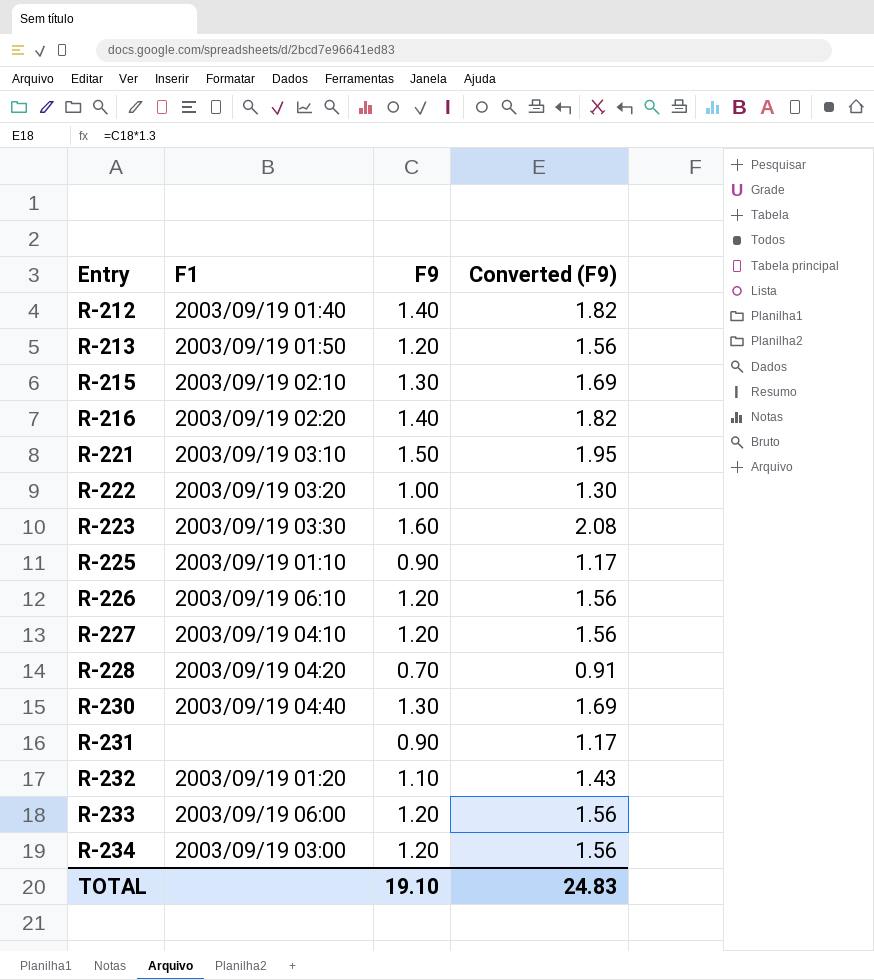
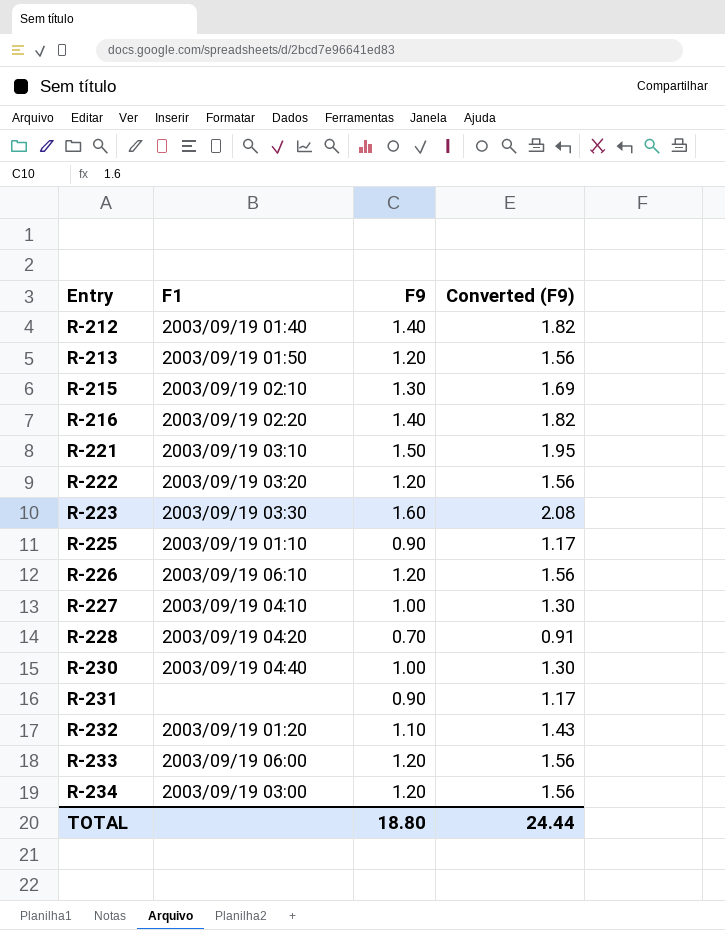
R-222 | F9: 1.00 -> 1.20
R-222 | Converted (F9): 1.30 -> 1.56
R-227 | F9: 1.20 -> 1.00
R-227 | Converted (F9): 1.56 -> 1.30
R-230 | F9: 1.30 -> 1.00
R-230 | Converted (F9): 1.69 -> 1.30
TOTAL | F9: 19.10 -> 18.80
TOTAL | Converted (F9): 24.83 -> 24.44

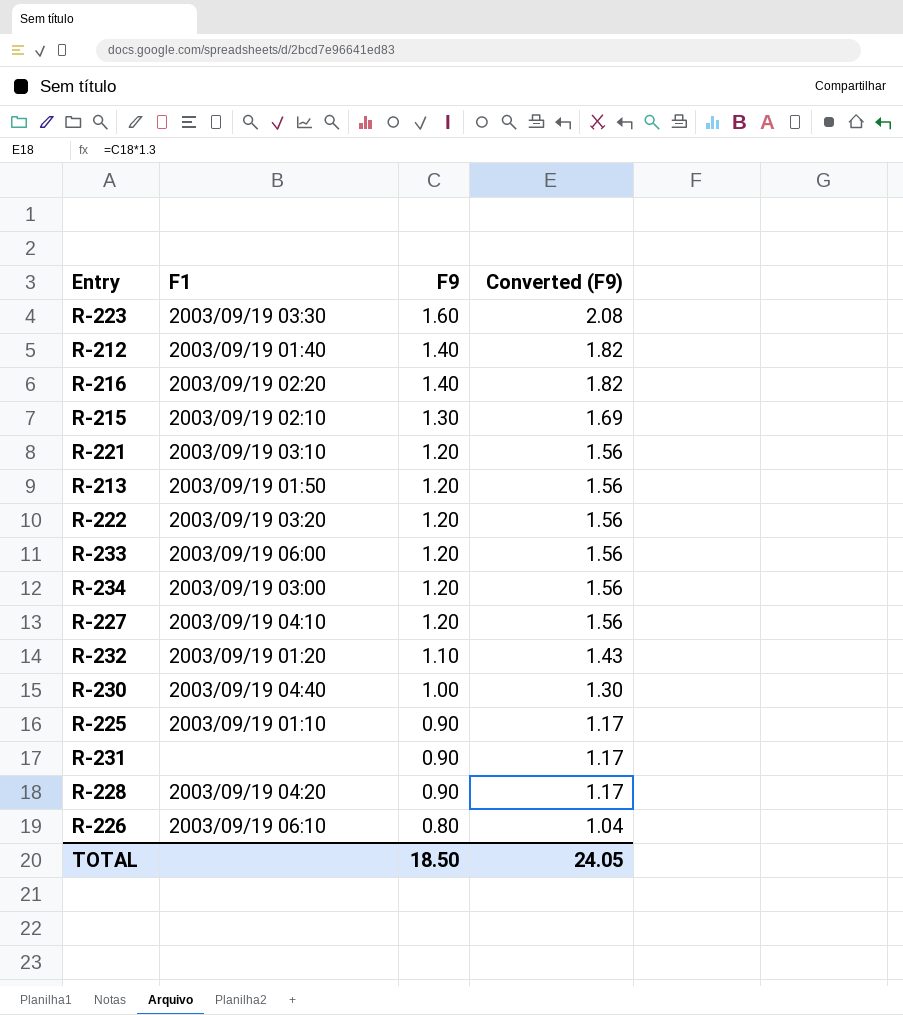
row order: Entry ascending -> F9 descending
R-221 | F9: 1.50 -> 1.20
R-221 | Converted (F9): 1.95 -> 1.56
R-227 | F9: 1.00 -> 1.20
R-227 | Converted (F9): 1.30 -> 1.56
R-228 | F9: 0.70 -> 0.90
R-228 | Converted (F9): 0.91 -> 1.17
R-226 | F9: 1.20 -> 0.80
R-226 | Converted (F9): 1.56 -> 1.04
TOTAL | F9: 18.80 -> 18.50
TOTAL | Converted (F9): 24.44 -> 24.05

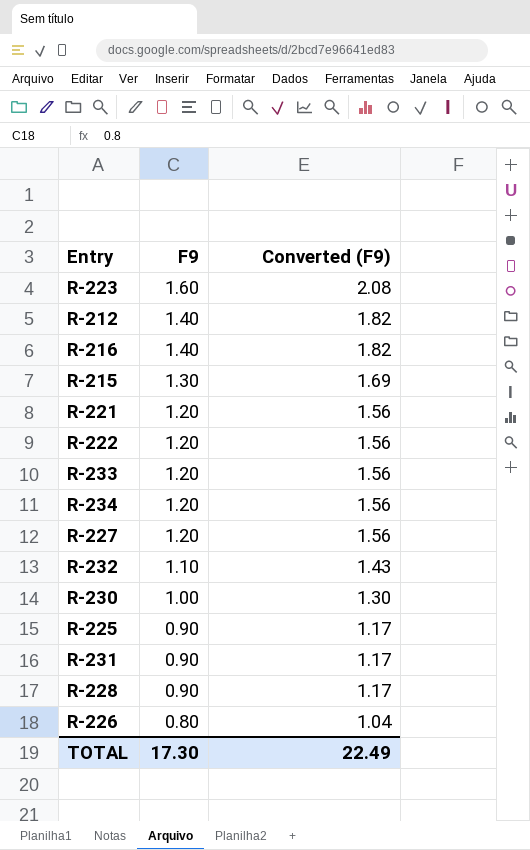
column F1 | position: 2 -> none
row R-213: 2003/09/19 01:50 | 1.20 | 1.56 -> none
TOTAL | F9: 18.50 -> 17.30
TOTAL | Converted (F9): 24.05 -> 22.49

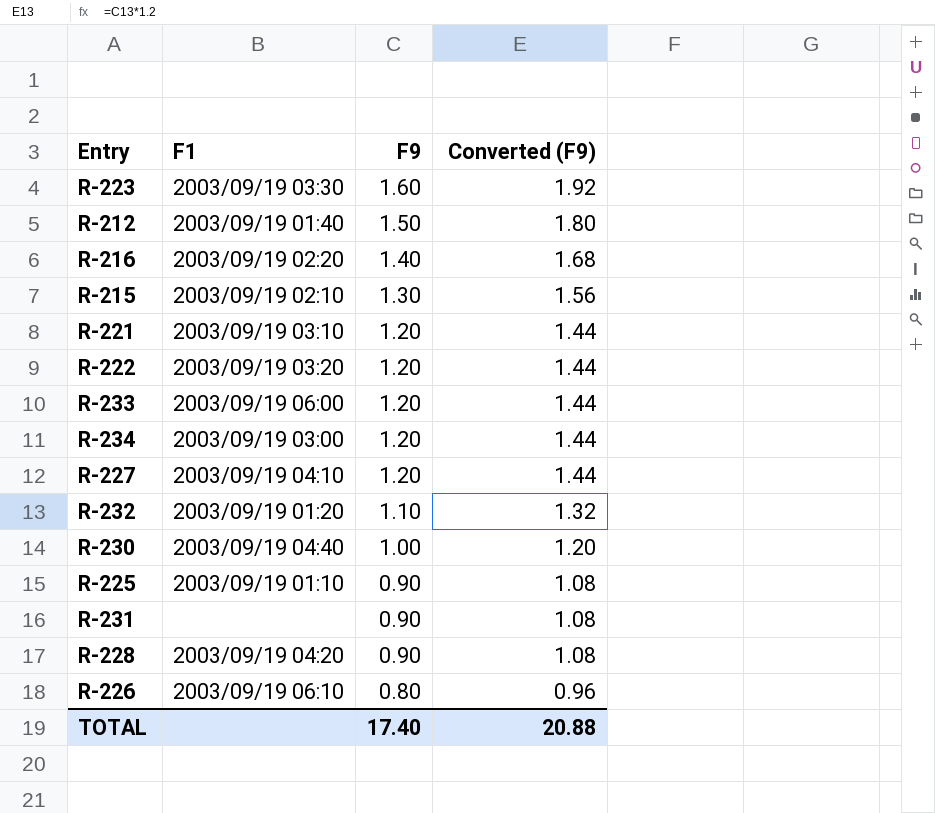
column F1 | position: none -> 2
column Converted (F9) | formula: [F9] * 1.3 -> [F9] * 1.2
R-212 | F9: 1.40 -> 1.50
TOTAL | F9: 17.30 -> 17.40
TOTAL | Converted (F9): 22.49 -> 20.88

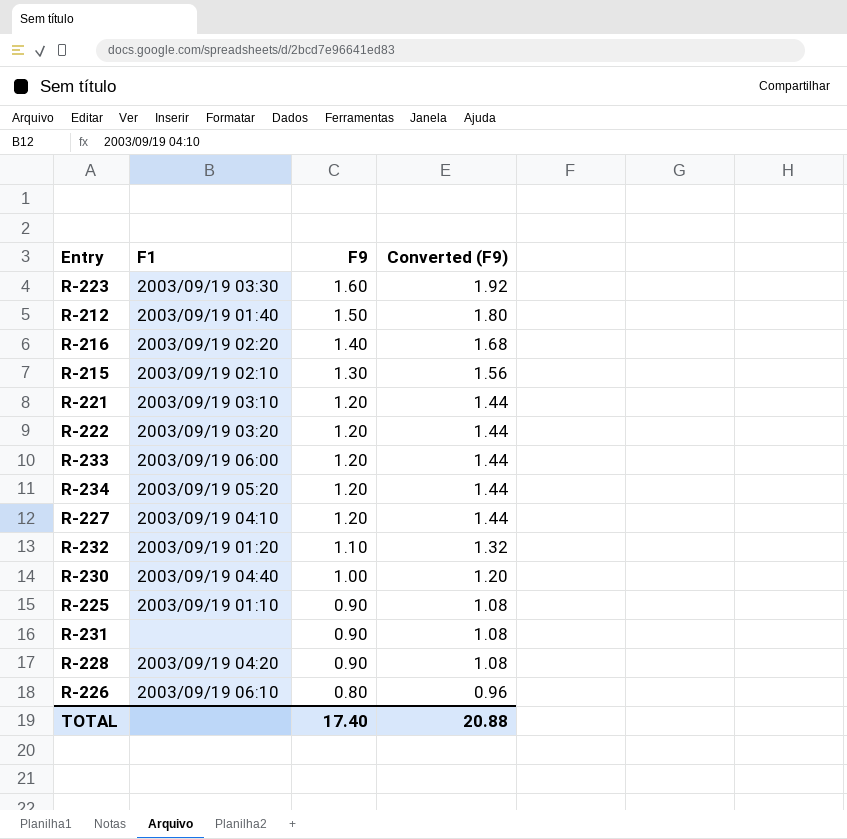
R-234 | F1: 2003/09/19 03:00 -> 2003/09/19 05:20

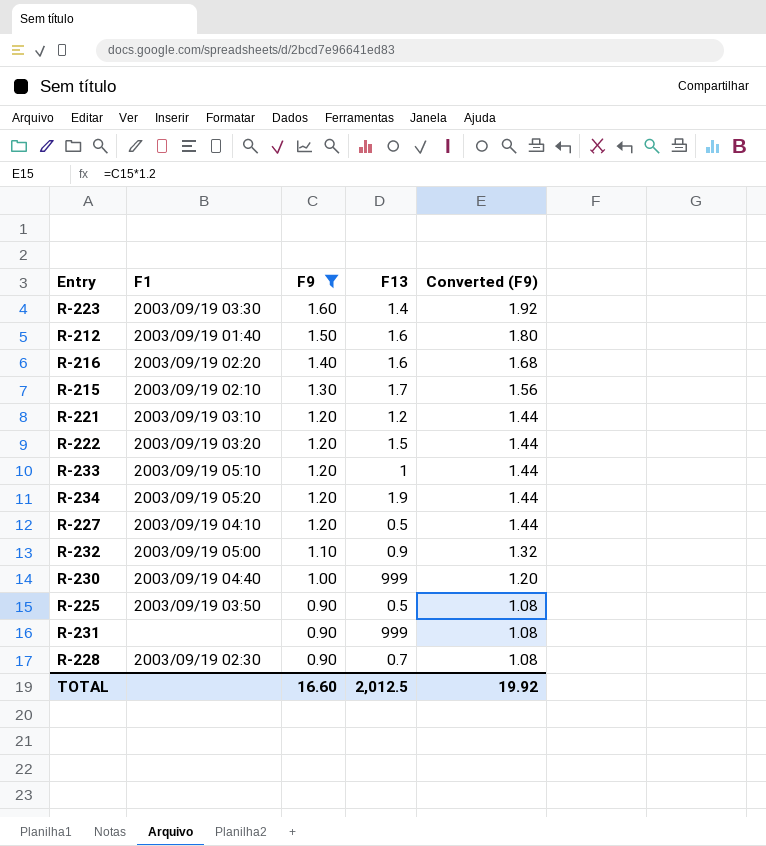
filter: none -> F9 != 0.80
column F13 | position: none -> 4
R-233 | F1: 2003/09/19 06:00 -> 2003/09/19 05:10
R-232 | F1: 2003/09/19 01:20 -> 2003/09/19 05:00
R-225 | F1: 2003/09/19 01:10 -> 2003/09/19 03:50
R-228 | F1: 2003/09/19 04:20 -> 2003/09/19 02:30
TOTAL | F9: 17.40 -> 16.60
TOTAL | Converted (F9): 20.88 -> 19.92

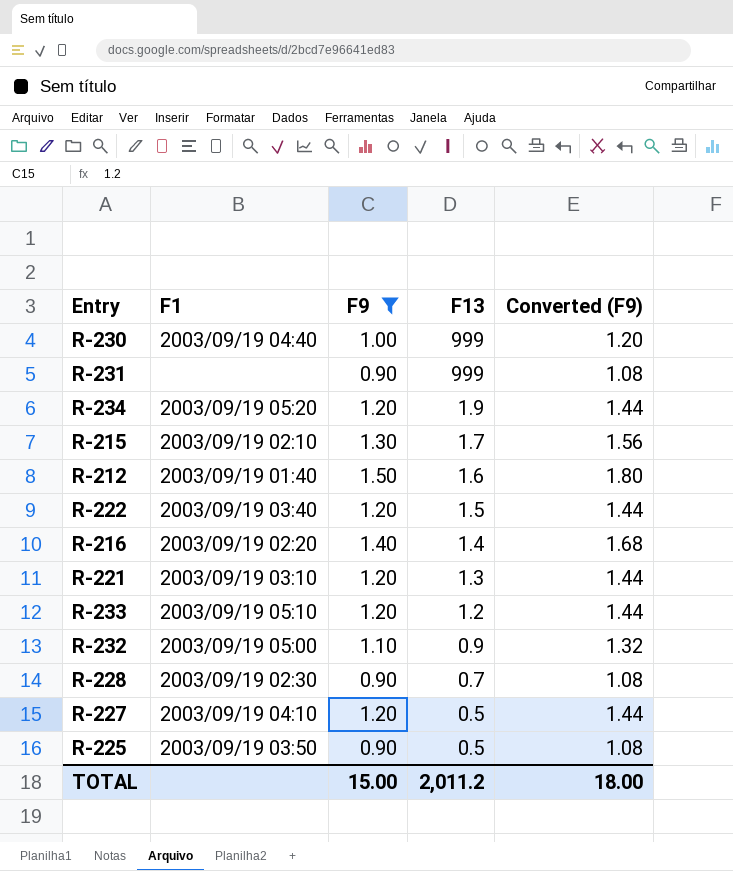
row order: F9 descending -> F13 descending
row R-223: 2003/09/19 03:30 | 1.60 | 1.4 | 1.92 -> none
R-222 | F1: 2003/09/19 03:20 -> 2003/09/19 03:40
R-216 | F13: 1.6 -> 1.4
R-221 | F13: 1.2 -> 1.3
R-233 | F13: 1 -> 1.2
TOTAL | F9: 16.60 -> 15.00
TOTAL | F13: 2,012.5 -> 2,011.2
TOTAL | Converted (F9): 19.92 -> 18.00

